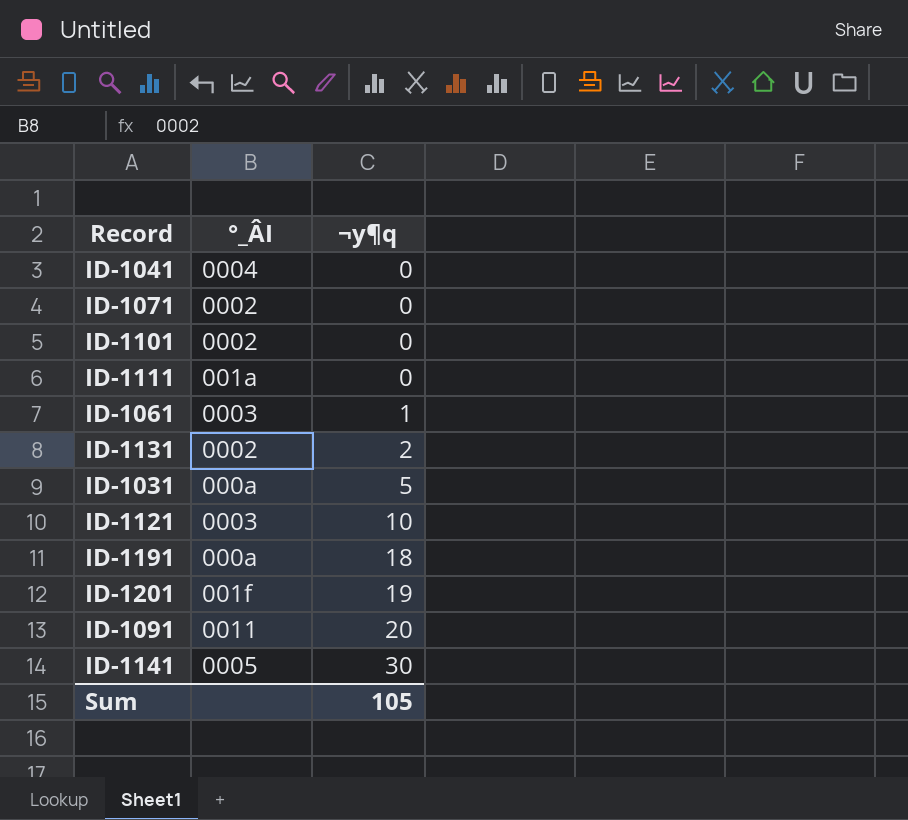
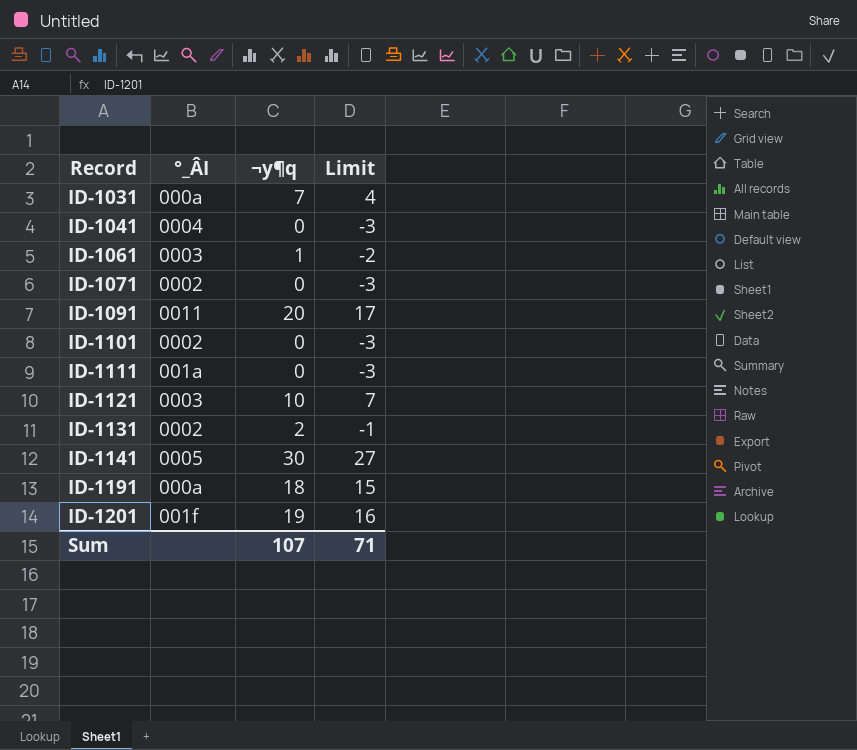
row order: ¬y¶q ascending -> Record ascending
column Limit | formula: none -> [¬y¶q] - 3
ID-1031 | ¬y¶q: 5 -> 7
Sum | ¬y¶q: 105 -> 107

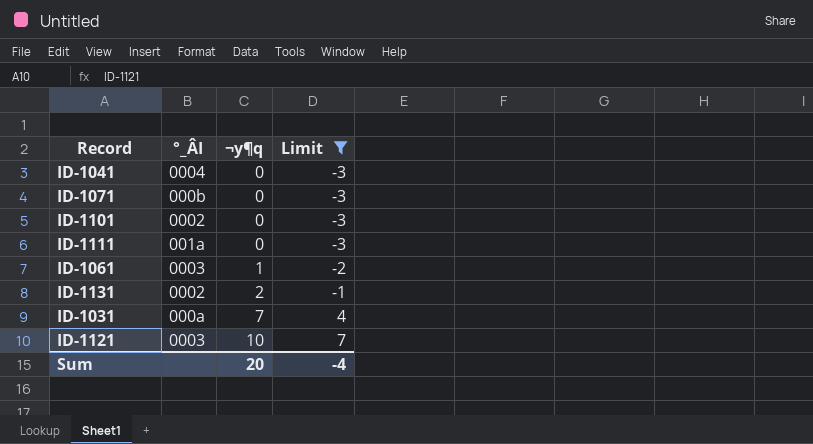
filter: none -> Limit <= 7
row order: Record ascending -> ¬y¶q ascending
ID-1071 | °_ÂI: 0002 -> 000b
Sum | ¬y¶q: 107 -> 20
Sum | Limit: 71 -> -4

